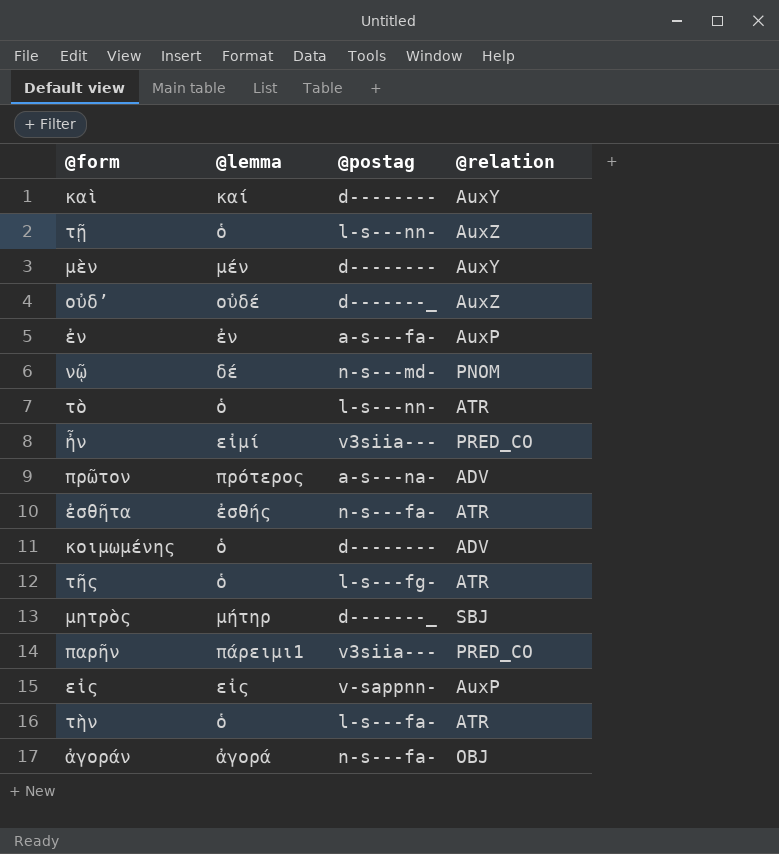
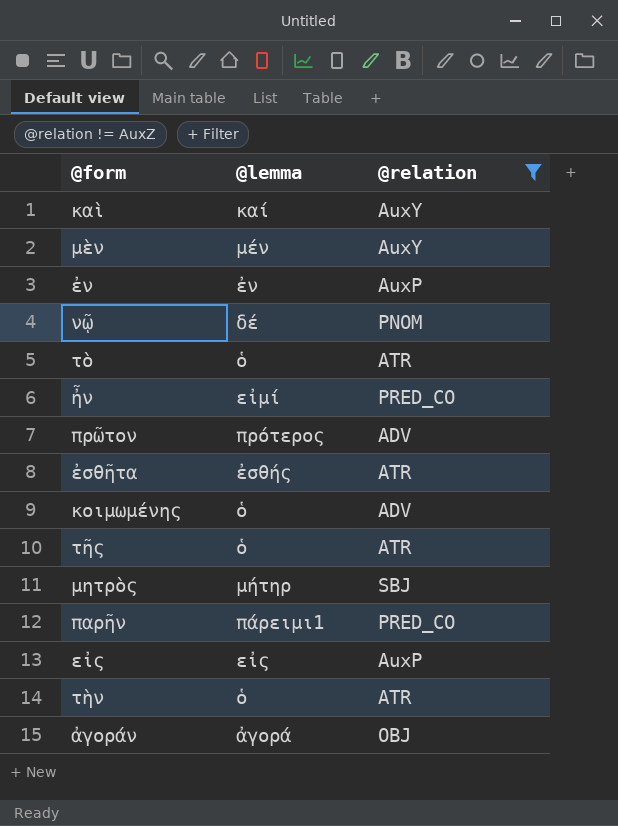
filter: none -> @relation != AuxZ
column @postag | position: 3 -> none

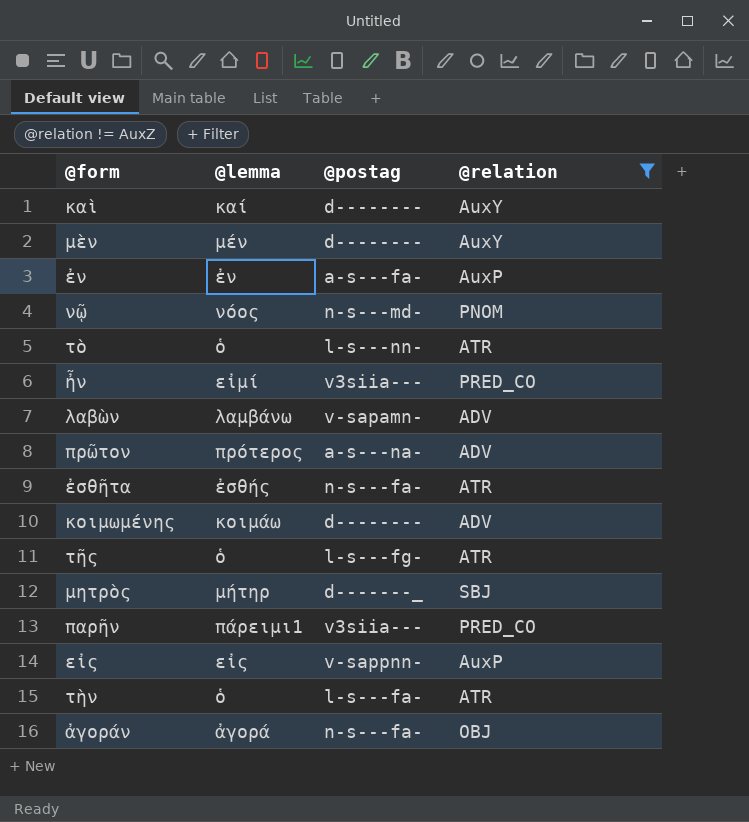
column @postag | position: none -> 3
νῷ | @lemma: δέ -> νόος
row λαβὼν: none -> λαμβάνω | v-sapamn- | ADV
κοιμωμένης | @lemma: ὁ -> κοιμάω

